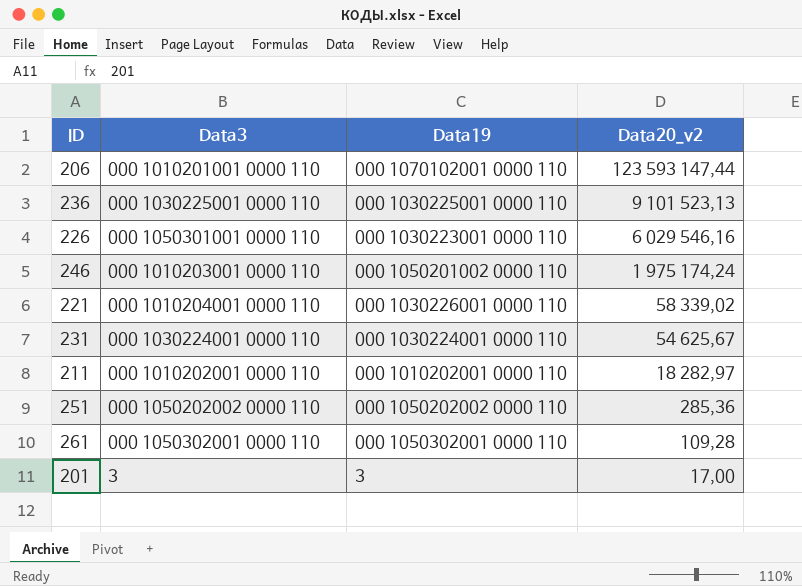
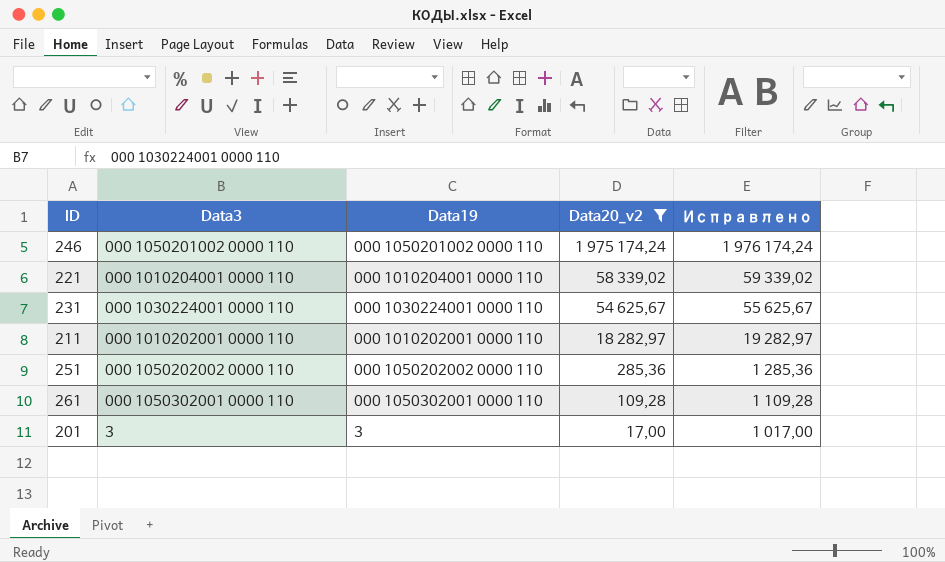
filter: none -> Data20_v2 <= 1 975 174,24
column Исправлено | formula: none -> [Data20_v2] + 1000
246 | Data3: 000 1010203001 0000 110 -> 000 1050201002 0000 110
221 | Data19: 000 1030226001 0000 110 -> 000 1010204001 0000 110

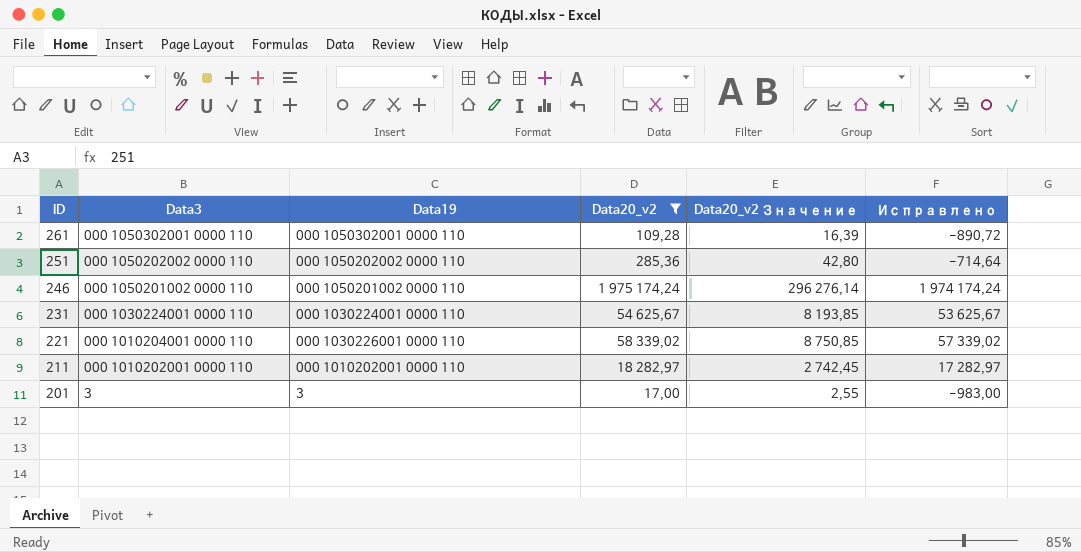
row order: Data20_v2 descending -> ID descending
column Data20_v2 Значение | formula: none -> [Data20_v2] * 0,15
column Исправлено | formula: [Data20_v2] + 1000 -> [Data20_v2] - 1000
221 | Data19: 000 1010204001 0000 110 -> 000 1030226001 0000 110

